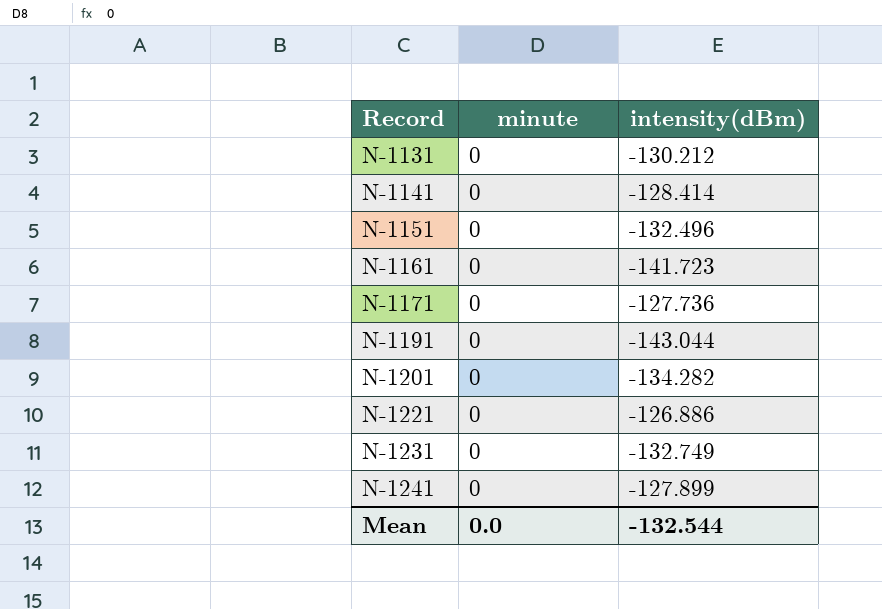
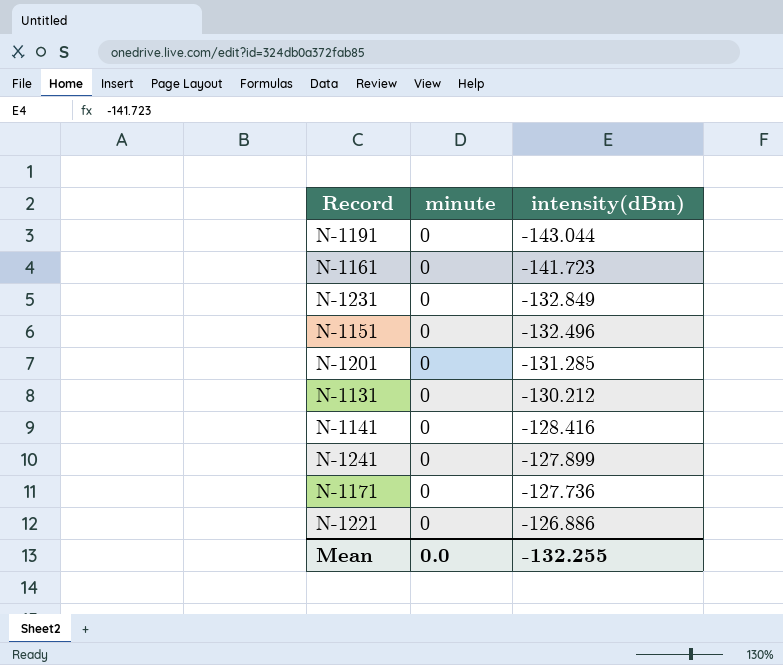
row order: Record ascending -> intensity(dBm) ascending
N-1231 | intensity(dBm): -132.749 -> -132.849
N-1201 | intensity(dBm): -134.282 -> -131.285
N-1141 | intensity(dBm): -128.414 -> -128.416
Mean | intensity(dBm): -132.544 -> -132.255

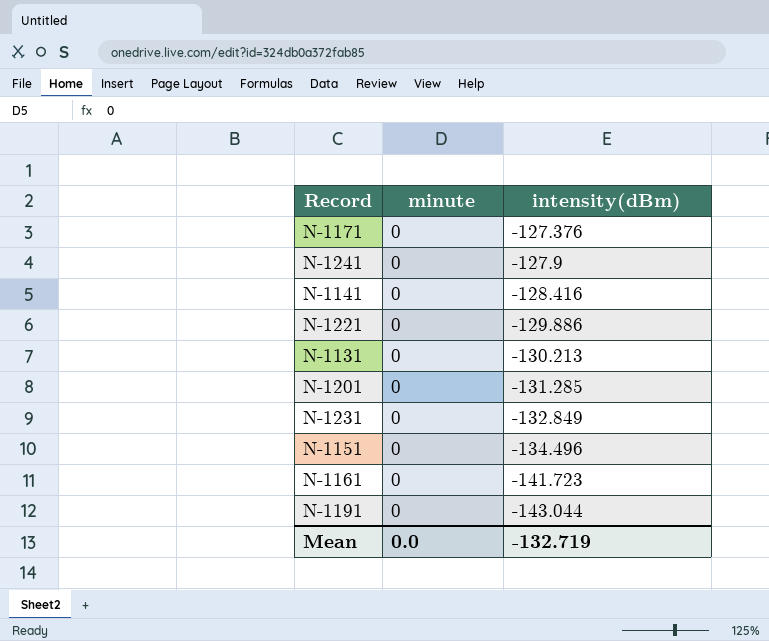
row order: intensity(dBm) ascending -> intensity(dBm) descending
N-1171 | intensity(dBm): -127.736 -> -127.376
N-1241 | intensity(dBm): -127.899 -> -127.9
N-1221 | intensity(dBm): -126.886 -> -129.886
N-1131 | intensity(dBm): -130.212 -> -130.213
N-1151 | intensity(dBm): -132.496 -> -134.496
Mean | intensity(dBm): -132.255 -> -132.719

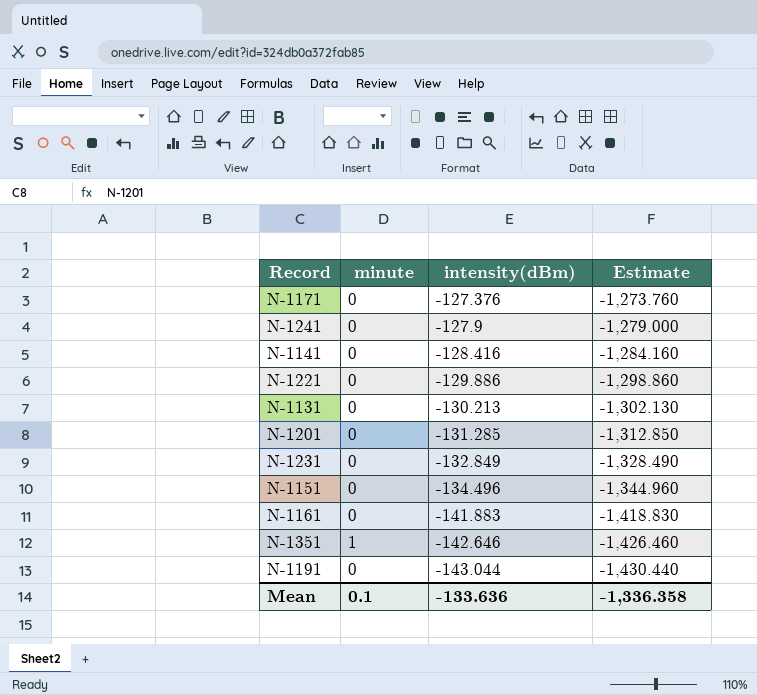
column Estimate | formula: none -> [intensity(dBm)] * 10
N-1161 | intensity(dBm): -141.723 -> -141.883
row N-1351: none -> 1 | -142.646 | -1,426.460
Mean | minute: 0.0 -> 0.1
Mean | intensity(dBm): -132.719 -> -133.636

